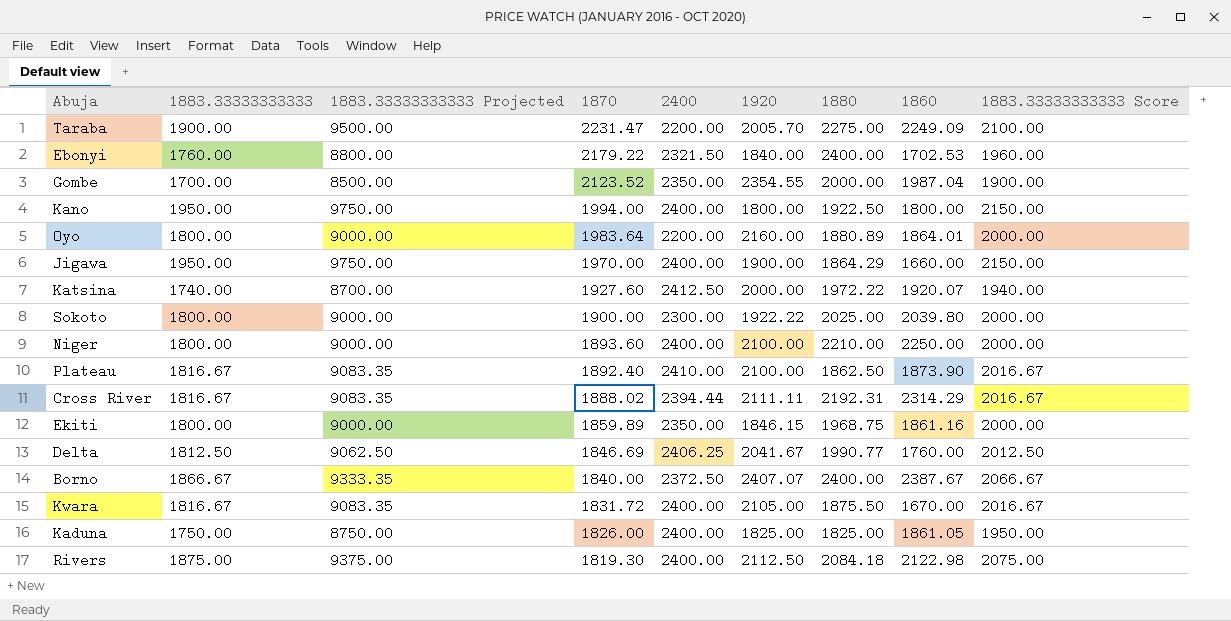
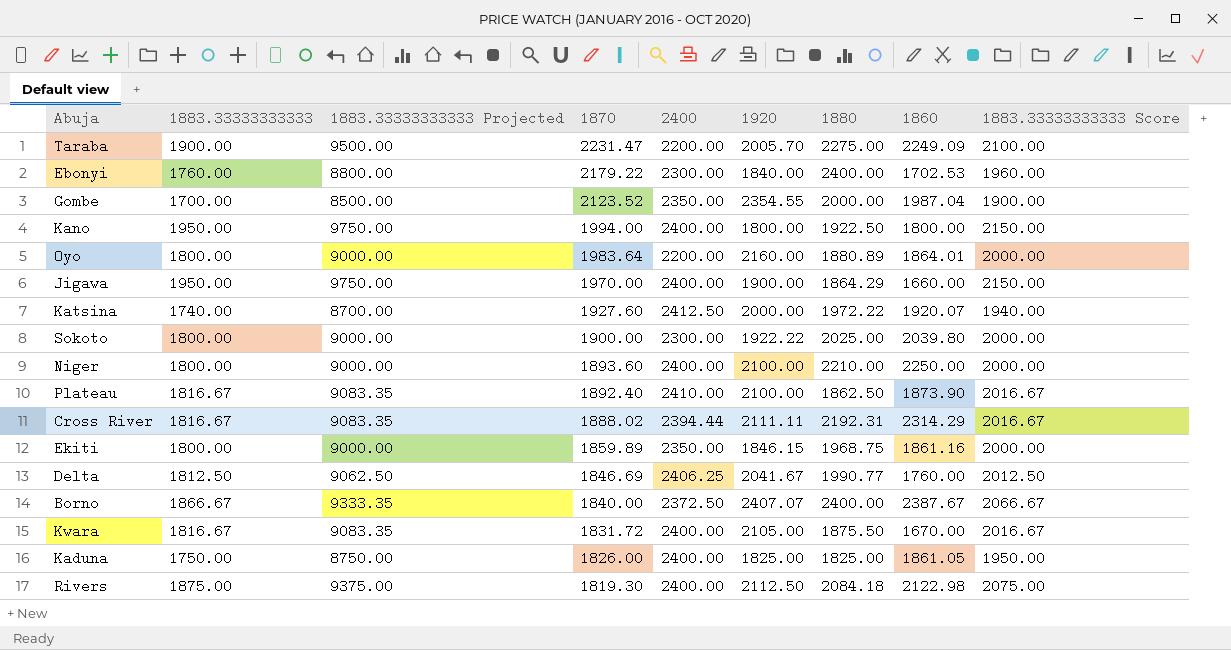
Ebonyi | 2400: 2321.50 -> 2300.00

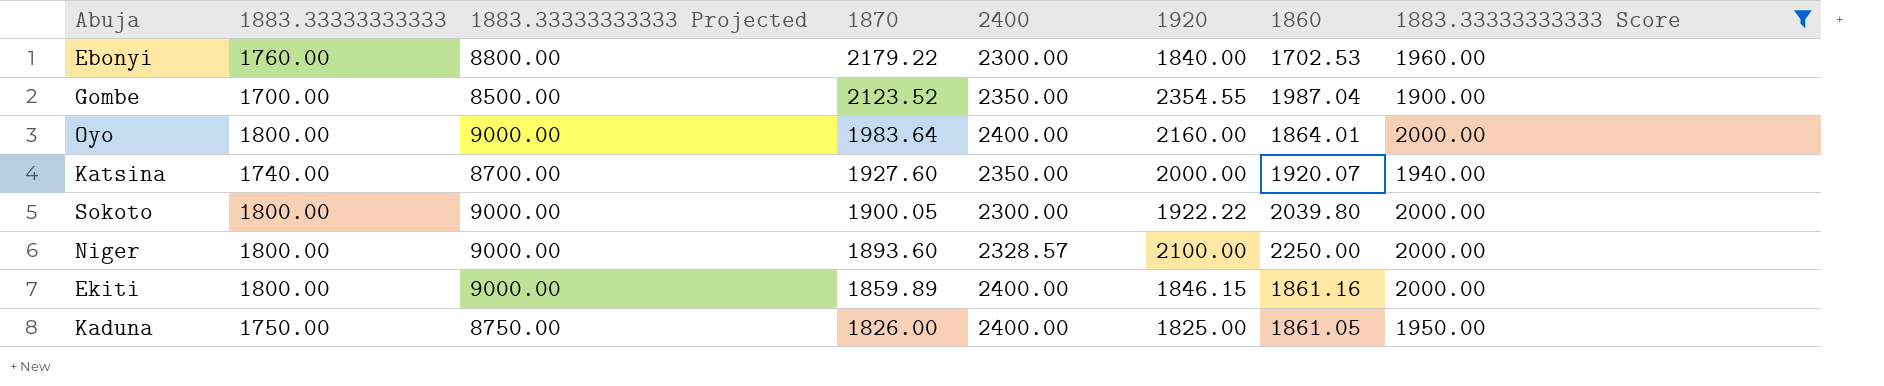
filter: none -> 1883.33333333333 Score <= 2000.00
column 1880 | position: 7 -> none
Oyo | 2400: 2200.00 -> 2400.00
Katsina | 2400: 2412.50 -> 2350.00
Sokoto | 1870: 1900.00 -> 1900.05
Niger | 2400: 2400.00 -> 2328.57
Ekiti | 2400: 2350.00 -> 2400.00

